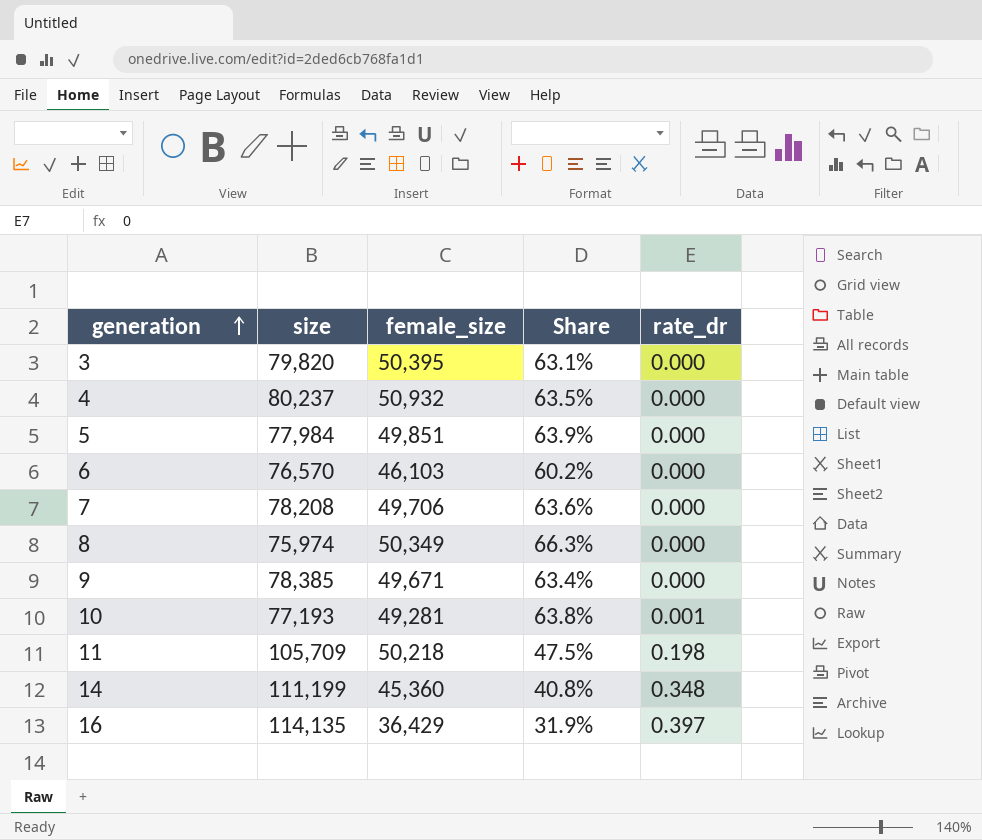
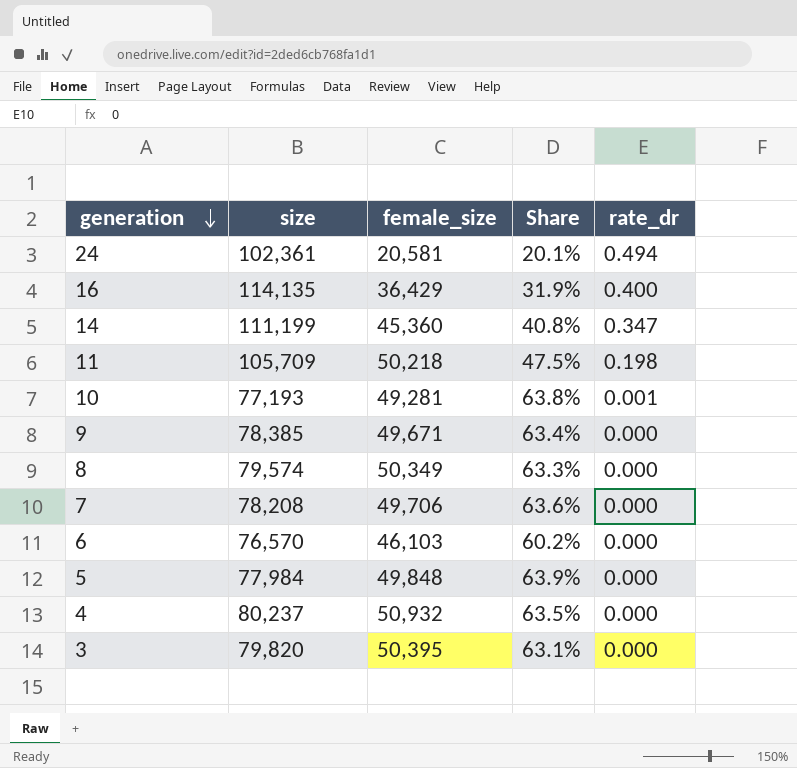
row order: generation ascending -> generation descending
row 24: none -> 102,361 | 20,581 | 20.1% | 0.494
16 | rate_dr: 0.397 -> 0.400
14 | rate_dr: 0.348 -> 0.347
8 | size: 75,974 -> 79,574
8 | Share: 66.3% -> 63.3%
5 | female_size: 49,851 -> 49,848

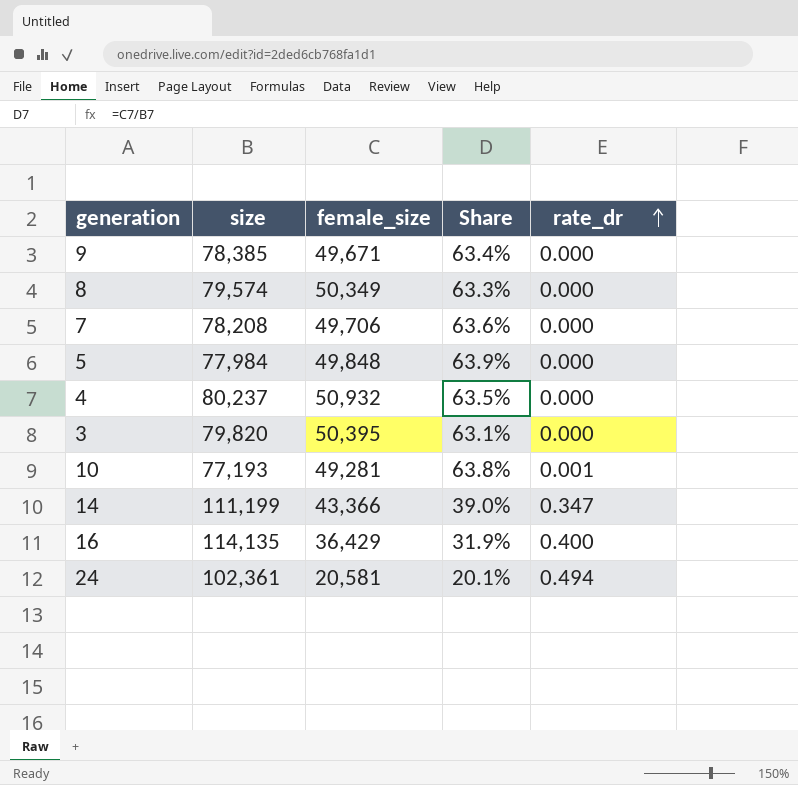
row order: generation descending -> rate_dr ascending
row 11: 105,709 | 50,218 | 47.5% | 0.198 -> none
row 6: 76,570 | 46,103 | 60.2% | 0.000 -> none
14 | female_size: 45,360 -> 43,366
14 | Share: 40.8% -> 39.0%

